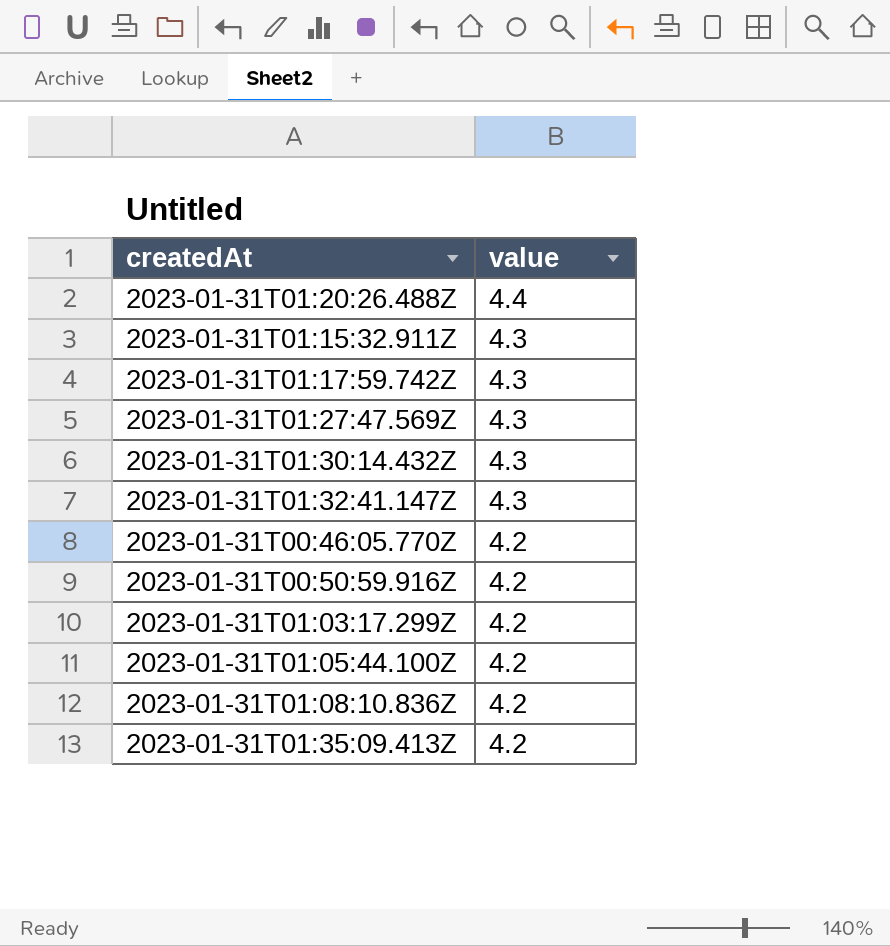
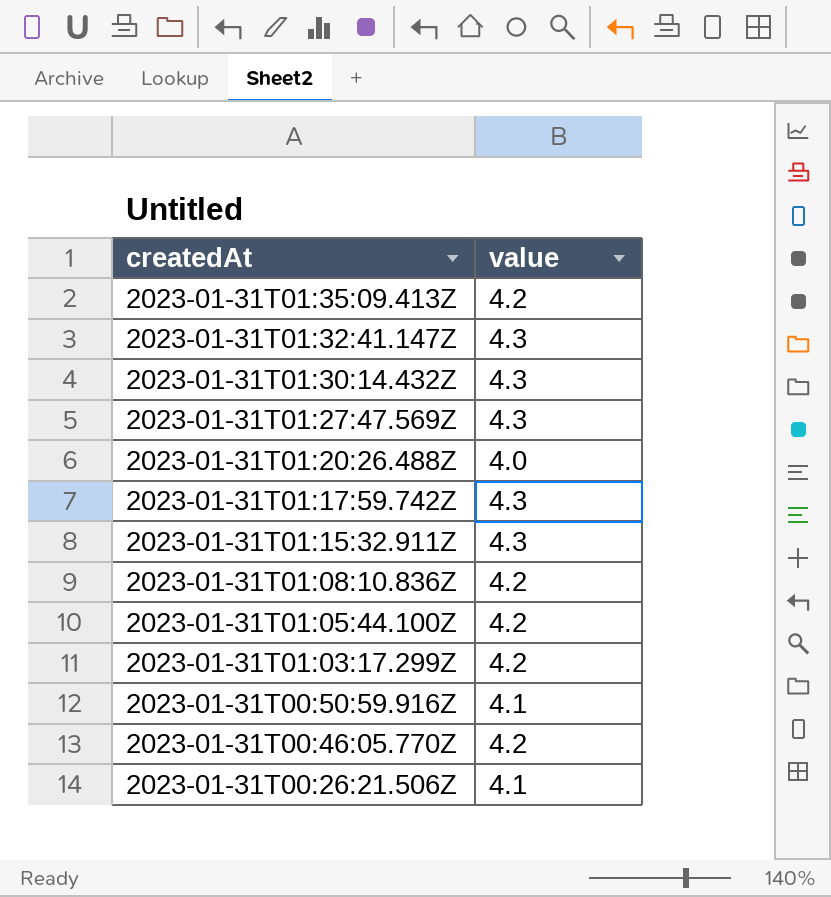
row order: value descending -> createdAt descending
2023-01-31T01:20:26.488Z | value: 4.4 -> 4.0
2023-01-31T00:50:59.916Z | value: 4.2 -> 4.1
row 2023-01-31T00:26:21.506Z: none -> 4.1

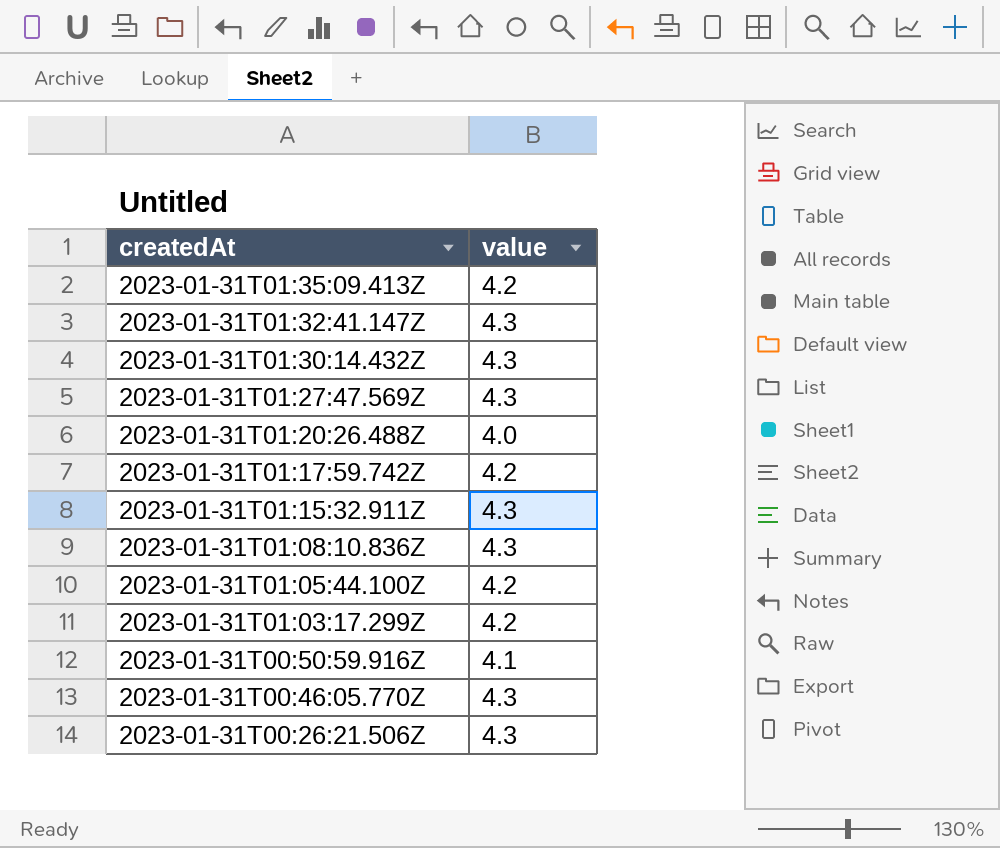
2023-01-31T01:17:59.742Z | value: 4.3 -> 4.2
2023-01-31T01:08:10.836Z | value: 4.2 -> 4.3
2023-01-31T00:46:05.770Z | value: 4.2 -> 4.3
2023-01-31T00:26:21.506Z | value: 4.1 -> 4.3

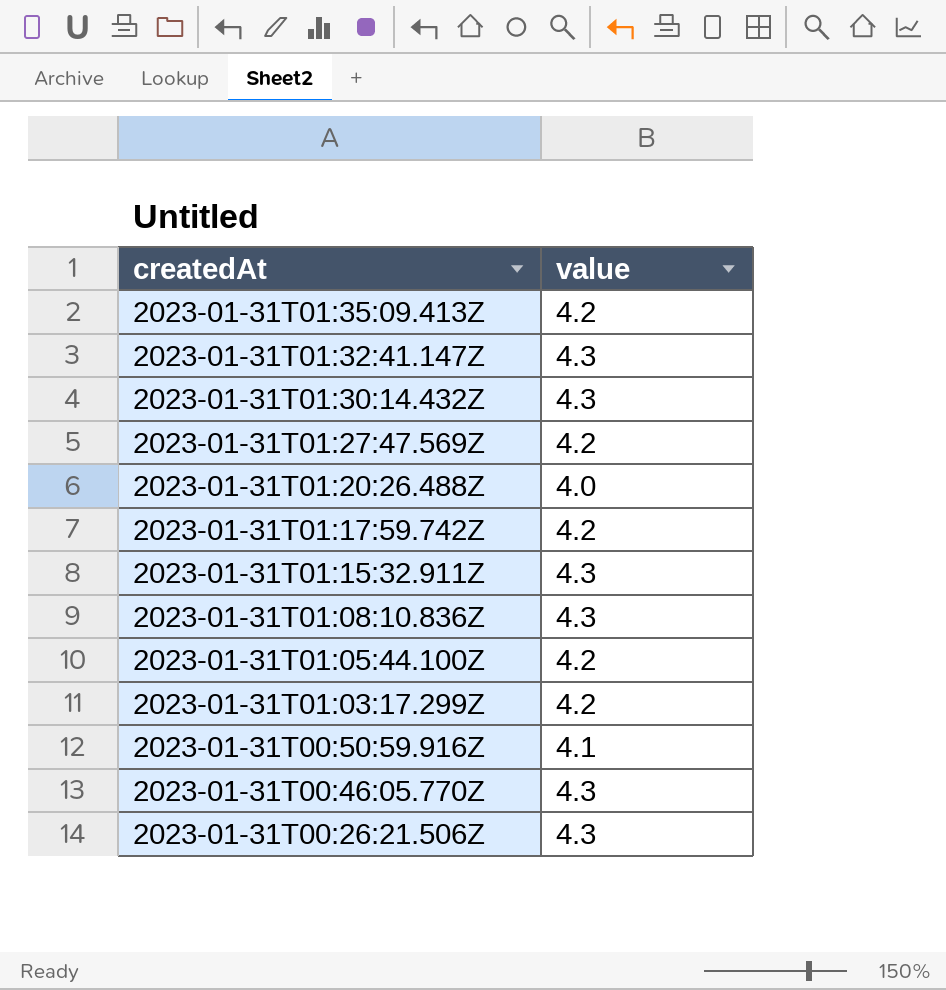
2023-01-31T01:27:47.569Z | value: 4.3 -> 4.2

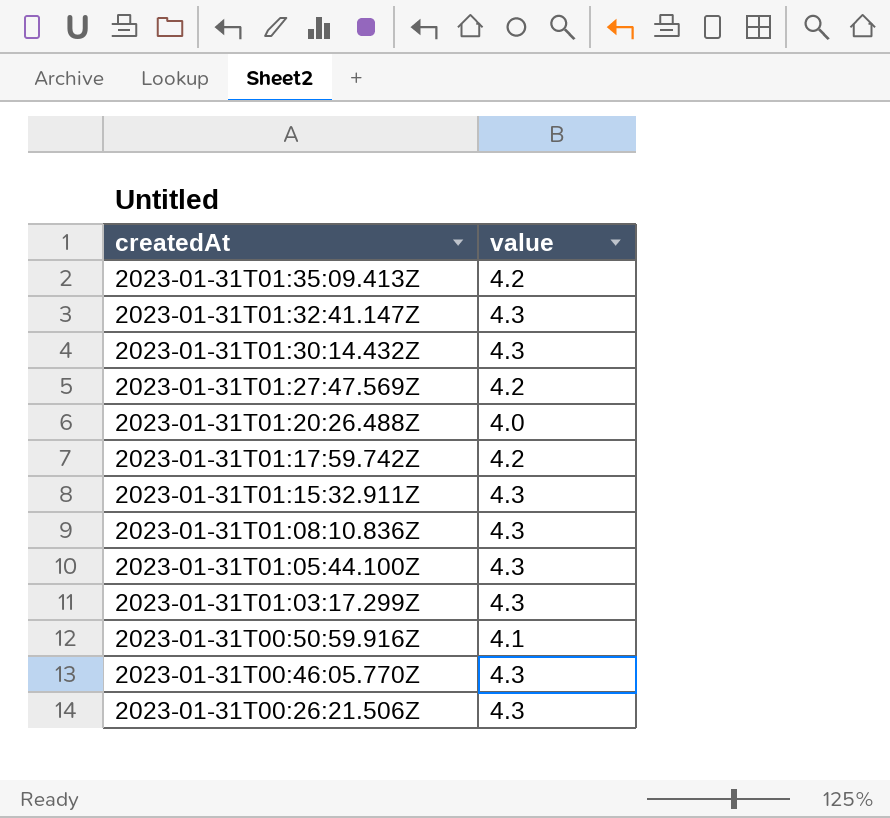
2023-01-31T01:05:44.100Z | value: 4.2 -> 4.3
2023-01-31T01:03:17.299Z | value: 4.2 -> 4.3

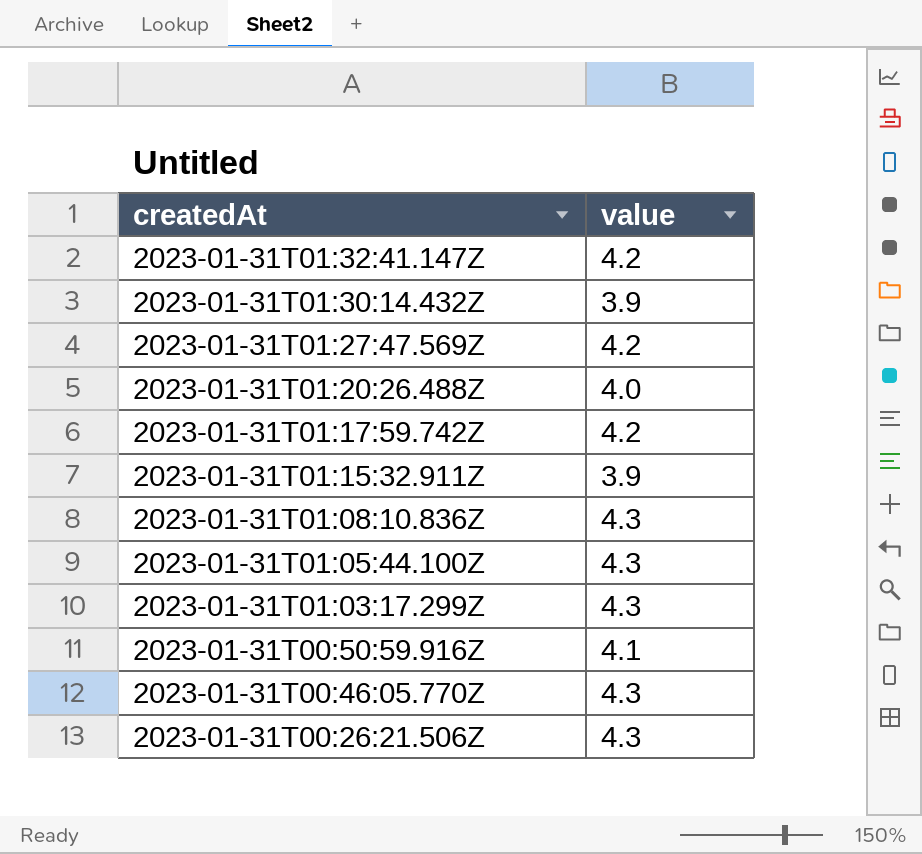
row 2023-01-31T01:35:09.413Z: 4.2 -> none
2023-01-31T01:32:41.147Z | value: 4.3 -> 4.2
2023-01-31T01:30:14.432Z | value: 4.3 -> 3.9
2023-01-31T01:15:32.911Z | value: 4.3 -> 3.9

